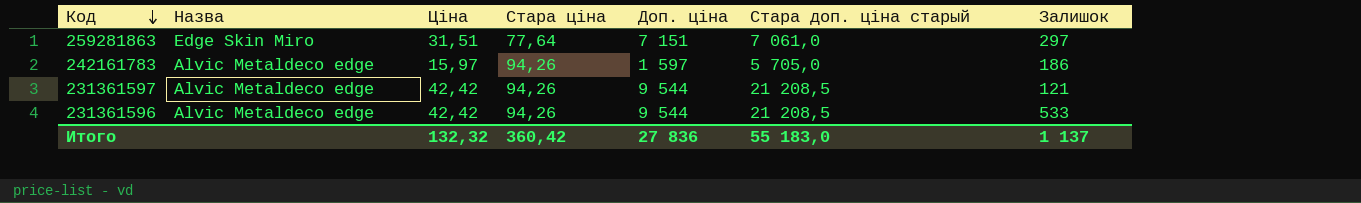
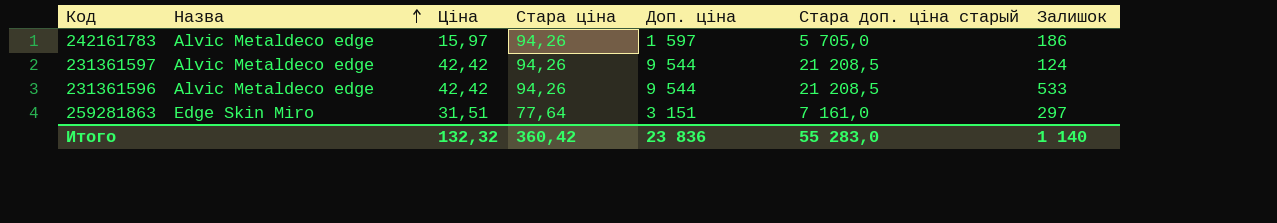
row order: Код descending -> Назва ascending
231361597 | Залишок: 121 -> 124
259281863 | Доп. ціна: 7 151 -> 3 151
259281863 | Стара доп. ціна старый: 7 061,0 -> 7 161,0
Итого | Доп. ціна: 27 836 -> 23 836
Итого | Стара доп. ціна старый: 55 183,0 -> 55 283,0
Итого | Залишок: 1 137 -> 1 140

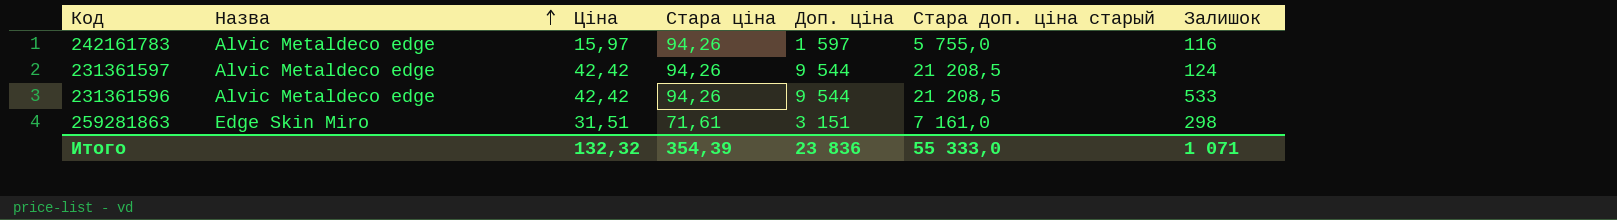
242161783 | Стара доп. ціна старый: 5 705,0 -> 5 755,0
242161783 | Залишок: 186 -> 116
259281863 | Стара ціна: 77,64 -> 71,61
259281863 | Залишок: 297 -> 298
Итого | Стара ціна: 360,42 -> 354,39
Итого | Стара доп. ціна старый: 55 283,0 -> 55 333,0
Итого | Залишок: 1 140 -> 1 071

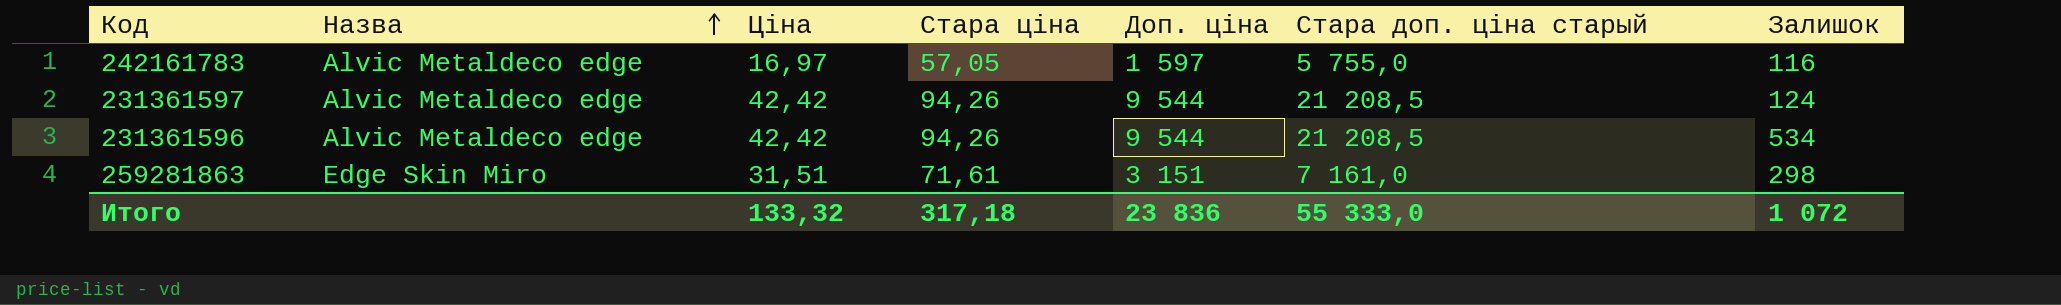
242161783 | Ціна: 15,97 -> 16,97
242161783 | Стара ціна: 94,26 -> 57,05
231361596 | Залишок: 533 -> 534
Итого | Ціна: 132,32 -> 133,32
Итого | Стара ціна: 354,39 -> 317,18
Итого | Залишок: 1 071 -> 1 072

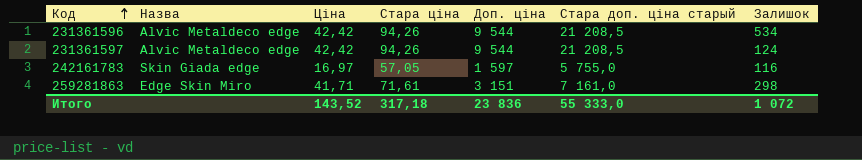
row order: Назва ascending -> Код ascending
242161783 | Назва: Alvic Metaldeco edge -> Skin Giada edge
259281863 | Ціна: 31,51 -> 41,71
Итого | Ціна: 133,32 -> 143,52

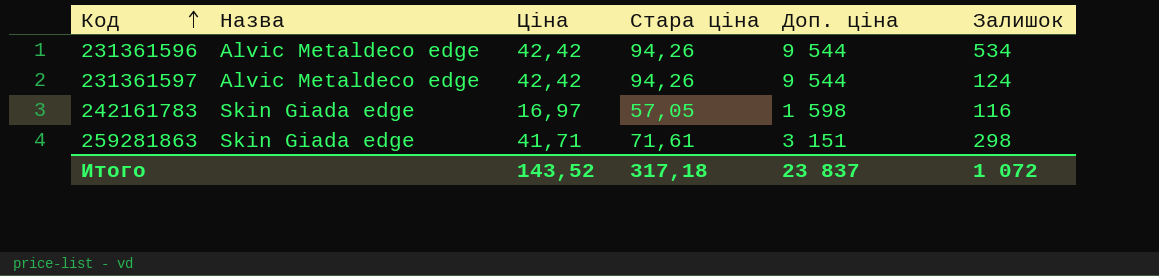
column Стара доп. ціна старый | position: 6 -> none
242161783 | Доп. ціна: 1 597 -> 1 598
259281863 | Назва: Edge Skin Miro -> Skin Giada edge
Итого | Доп. ціна: 23 836 -> 23 837

